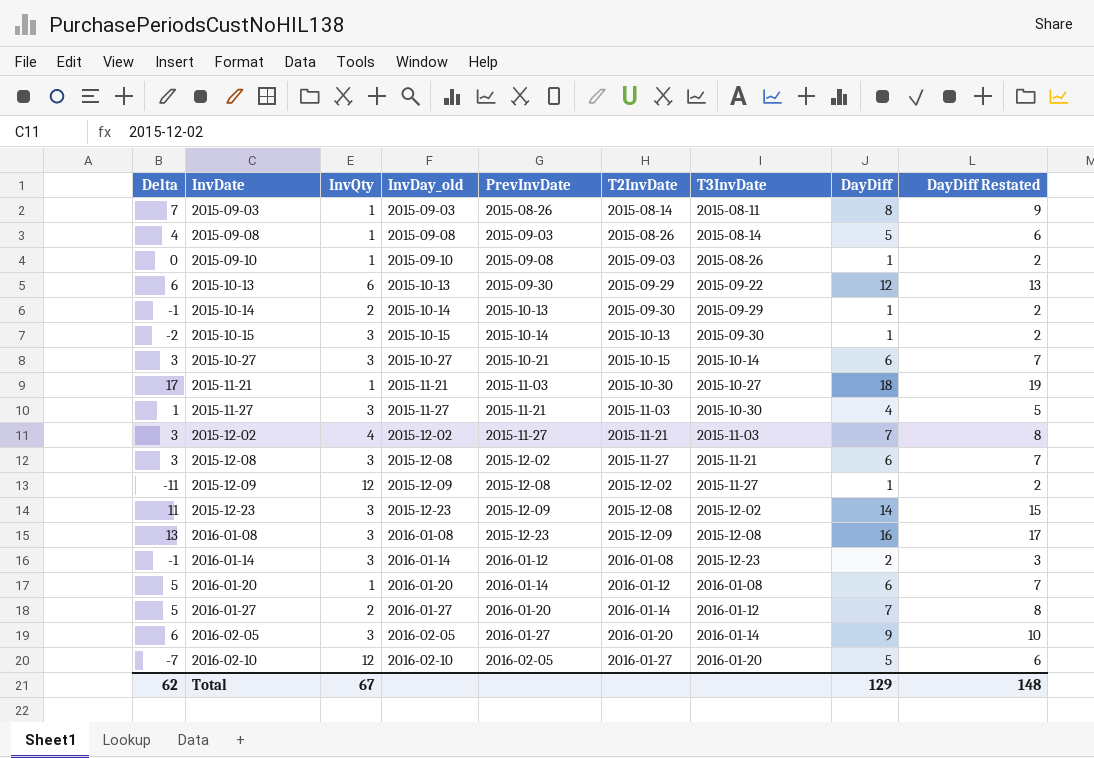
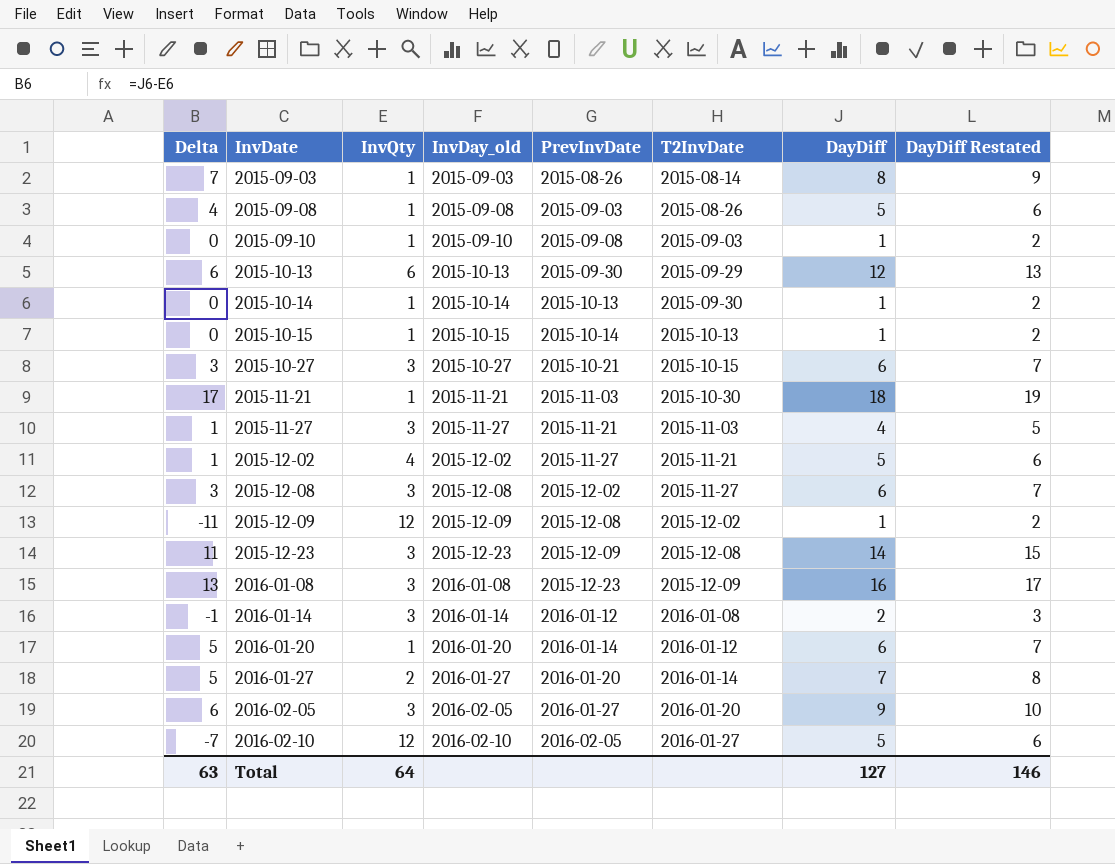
column T3InvDate | position: 7 -> none
2015-10-14 | Delta: -1 -> 0
2015-10-14 | InvQty: 2 -> 1
2015-10-15 | Delta: -2 -> 0
2015-10-15 | InvQty: 3 -> 1
2015-12-02 | Delta: 3 -> 1
2015-12-02 | DayDiff: 7 -> 5
2015-12-02 | DayDiff Restated: 8 -> 6
Total | Delta: 62 -> 63
Total | InvQty: 67 -> 64
Total | DayDiff: 129 -> 127
Total | DayDiff Restated: 148 -> 146

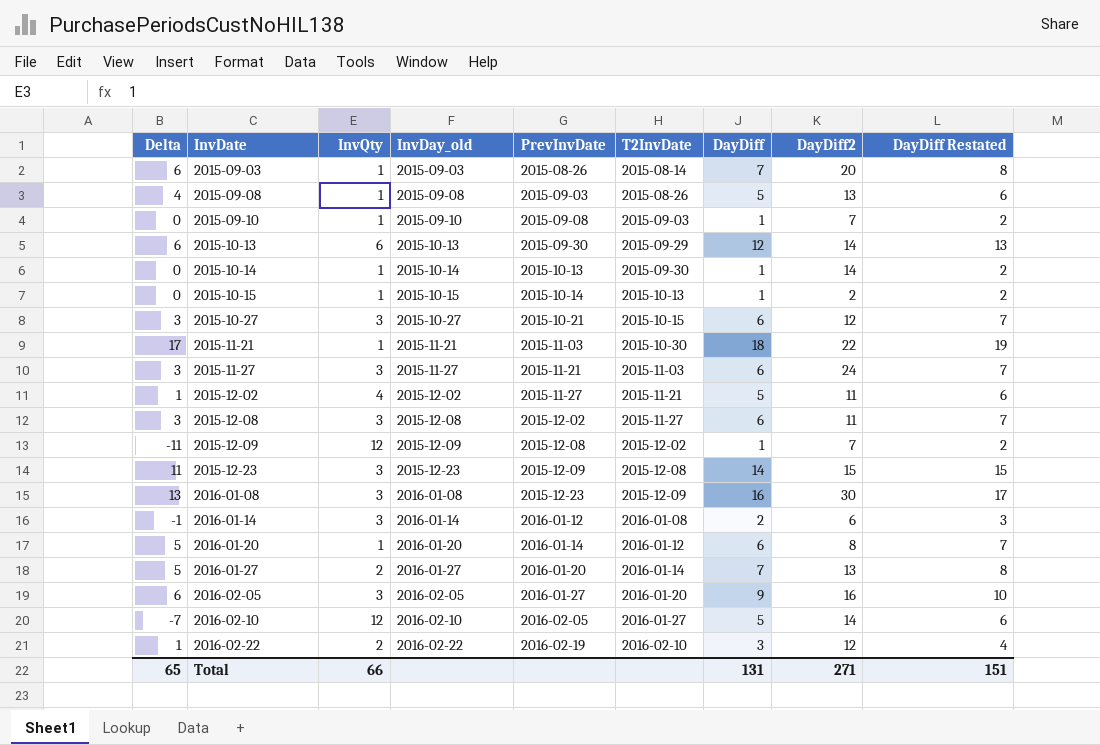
column DayDiff2 | position: none -> 8
2015-09-03 | Delta: 7 -> 6
2015-09-03 | DayDiff: 8 -> 7
2015-09-03 | DayDiff Restated: 9 -> 8
2015-11-27 | Delta: 1 -> 3
2015-11-27 | DayDiff: 4 -> 6
2015-11-27 | DayDiff Restated: 5 -> 7
row 2016-02-22: none -> 1 | 2 | 2016-02-22 | 2016-02-19 | 2016-02-10 | 3 | 12 | 4
Total | Delta: 63 -> 65
Total | InvQty: 64 -> 66
Total | DayDiff: 127 -> 131
Total | DayDiff Restated: 146 -> 151

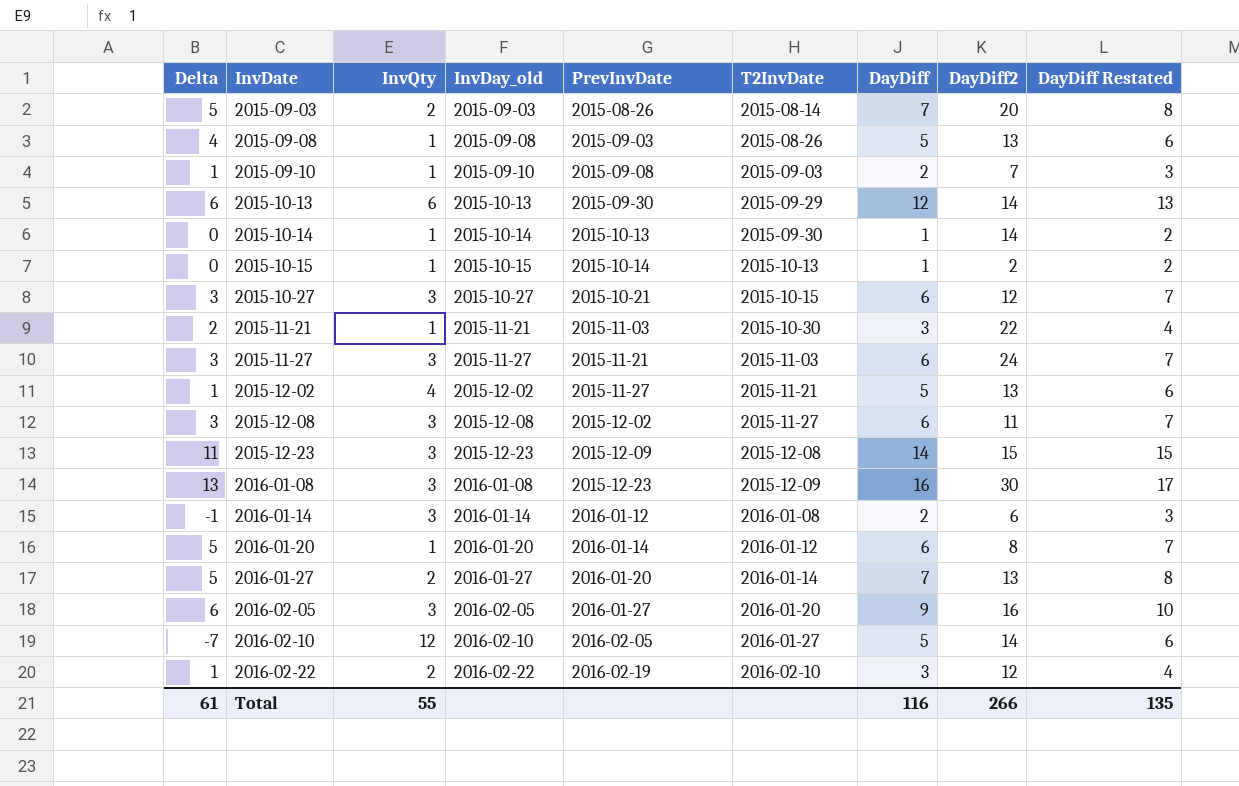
row 2015-12-09: -11 | 12 | 2015-12-09 | 2015-12-08 | 2015-12-02 | 1 | 7 | 2 -> none
2015-09-03 | Delta: 6 -> 5
2015-09-03 | InvQty: 1 -> 2
2015-09-10 | Delta: 0 -> 1
2015-09-10 | DayDiff: 1 -> 2
2015-09-10 | DayDiff Restated: 2 -> 3
2015-11-21 | Delta: 17 -> 2
2015-11-21 | DayDiff: 18 -> 3
2015-11-21 | DayDiff Restated: 19 -> 4
2015-12-02 | DayDiff2: 11 -> 13
Total | Delta: 65 -> 61
Total | InvQty: 66 -> 55
Total | DayDiff: 131 -> 116
Total | DayDiff2: 271 -> 266
Total | DayDiff Restated: 151 -> 135

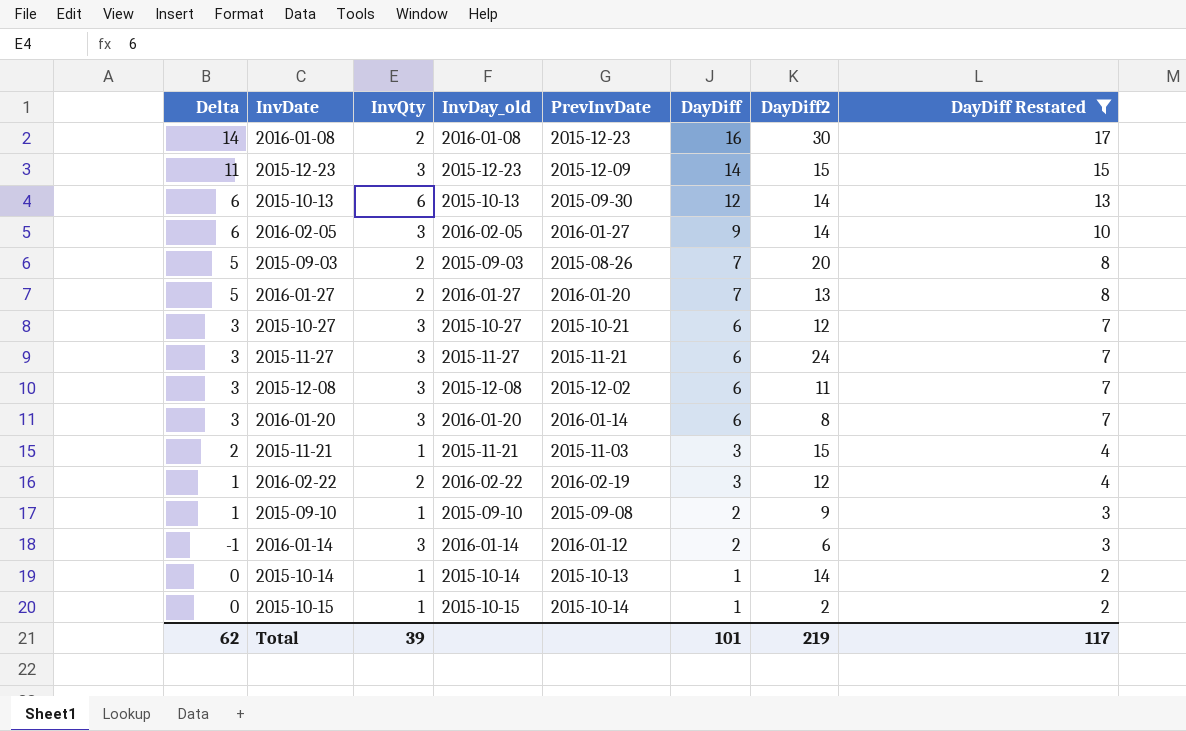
filter: none -> DayDiff Restated != 6
row order: InvDate ascending -> DayDiff descending
column T2InvDate | position: 6 -> none
2016-01-08 | Delta: 13 -> 14
2016-01-08 | InvQty: 3 -> 2
2016-02-05 | DayDiff2: 16 -> 14
2016-01-20 | Delta: 5 -> 3
2016-01-20 | InvQty: 1 -> 3
2015-11-21 | DayDiff2: 22 -> 15
2015-09-10 | DayDiff2: 7 -> 9
Total | Delta: 61 -> 62
Total | InvQty: 55 -> 39
Total | DayDiff: 116 -> 101
Total | DayDiff2: 266 -> 219
Total | DayDiff Restated: 135 -> 117

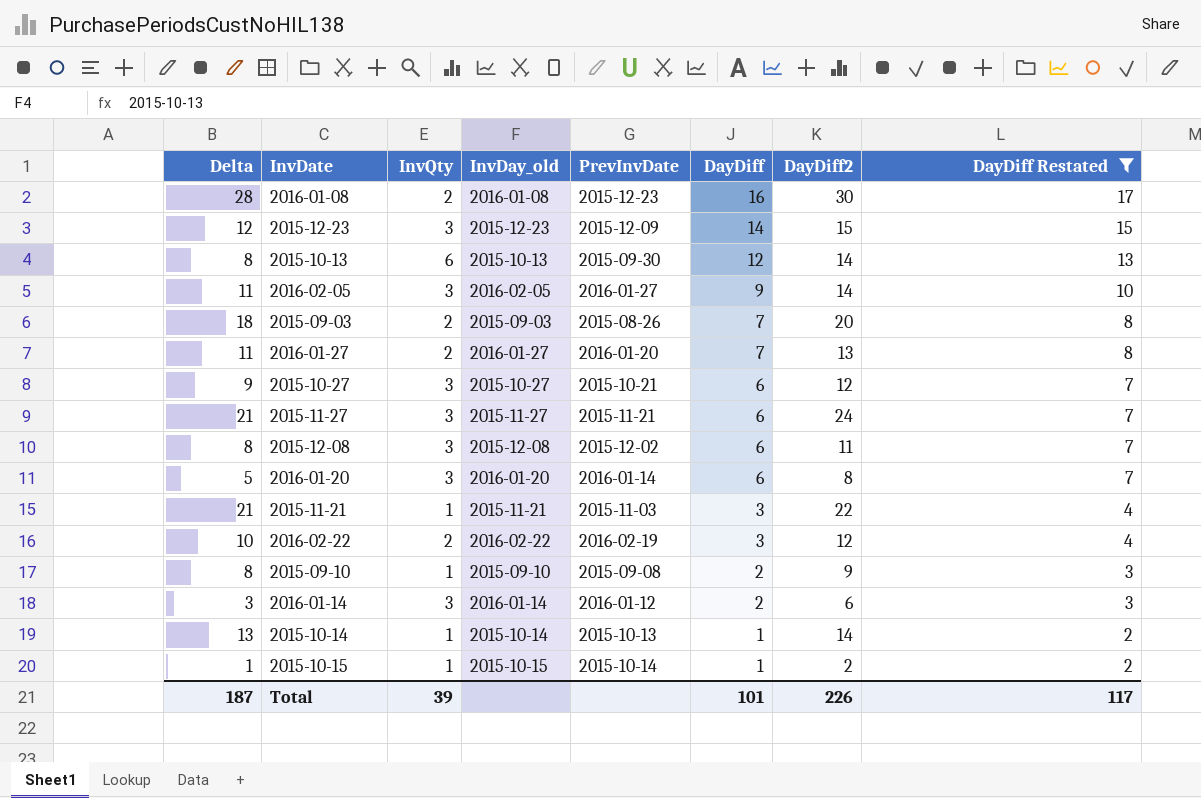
column Delta | formula: [DayDiff] - [InvQty] -> [DayDiff2] - [InvQty]
2015-11-21 | DayDiff2: 15 -> 22
Total | Delta: 62 -> 187
Total | DayDiff2: 219 -> 226

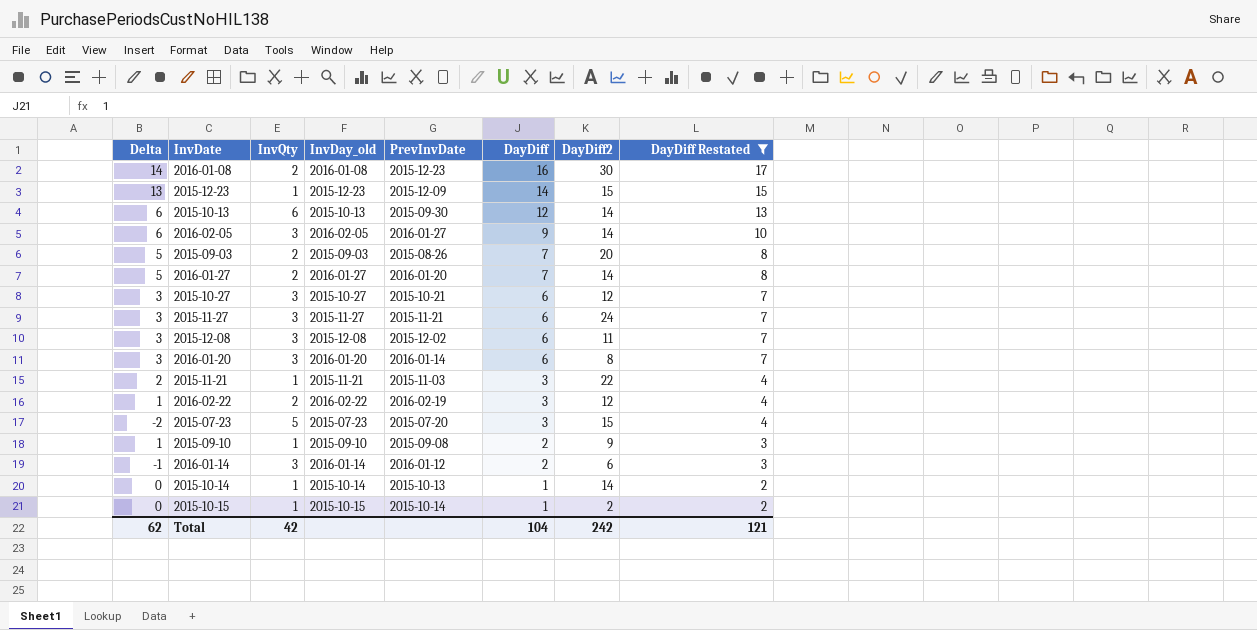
column Delta | formula: [DayDiff2] - [InvQty] -> [DayDiff] - [InvQty]
2015-12-23 | InvQty: 3 -> 1
2016-01-27 | DayDiff2: 13 -> 14
row 2015-07-23: none -> -2 | 5 | 2015-07-23 | 2015-07-20 | 3 | 15 | 4
Total | Delta: 187 -> 62
Total | InvQty: 39 -> 42
Total | DayDiff: 101 -> 104
Total | DayDiff2: 226 -> 242
Total | DayDiff Restated: 117 -> 121

